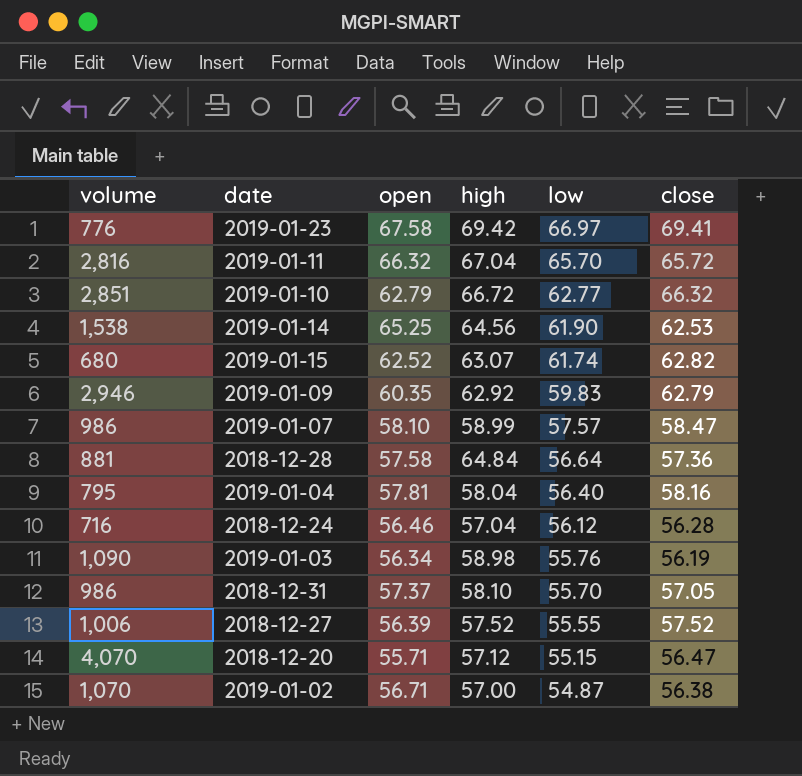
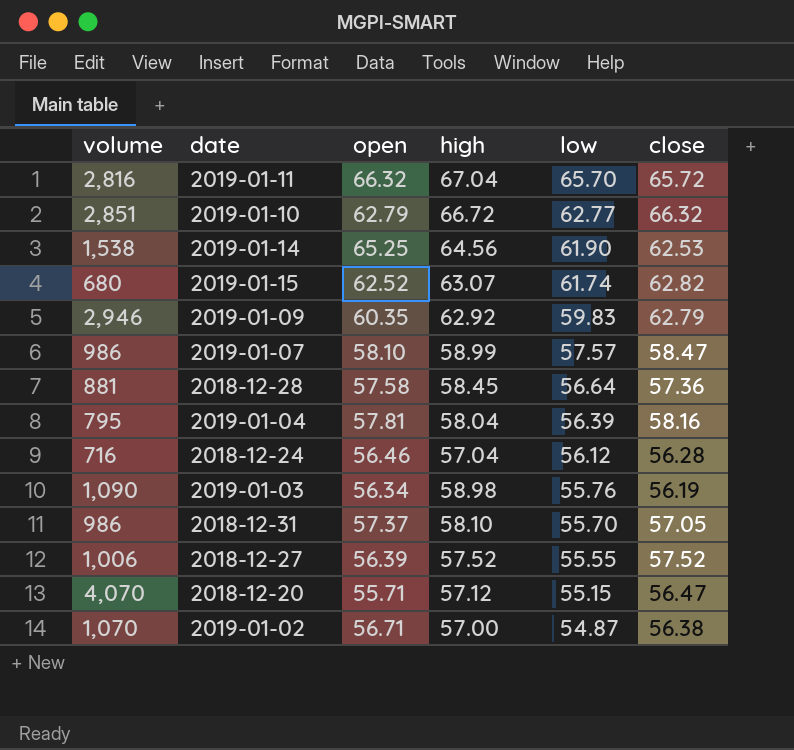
row 2019-01-23: 776 | 67.58 | 69.42 | 66.97 | 69.41 -> none
2018-12-28 | high: 64.84 -> 58.45
2019-01-04 | low: 56.40 -> 56.39

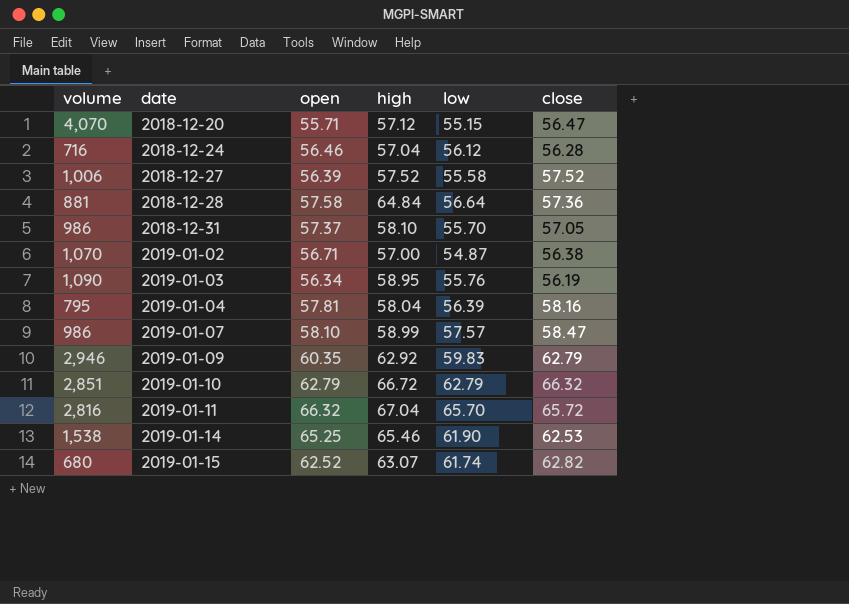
row order: low descending -> date ascending
2018-12-27 | low: 55.55 -> 55.58
2018-12-28 | high: 58.45 -> 64.84
2019-01-03 | high: 58.98 -> 58.95
2019-01-10 | low: 62.77 -> 62.79
2019-01-14 | high: 64.56 -> 65.46

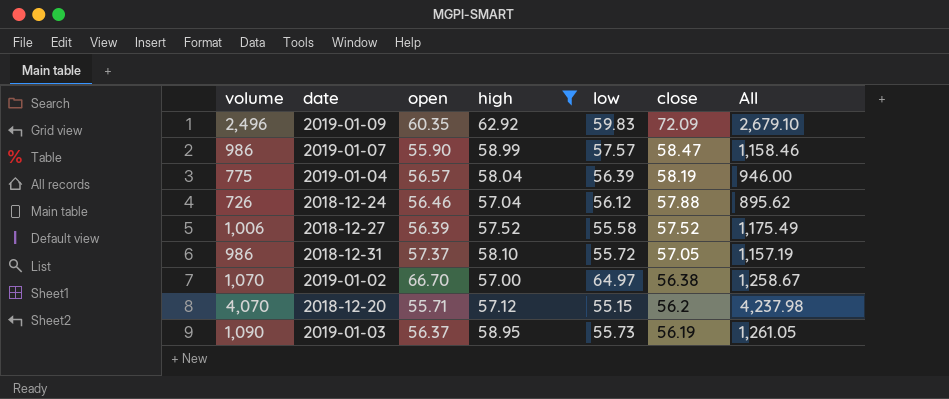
filter: none -> high <= 62.92
row order: date ascending -> close descending
column All | formula: none -> [volume] + [open] + [high] + [low]
2019-01-09 | volume: 2,946 -> 2,496
2019-01-09 | close: 62.79 -> 72.09
2019-01-07 | open: 58.10 -> 55.90
2019-01-04 | volume: 795 -> 775
2019-01-04 | open: 57.81 -> 56.57
2019-01-04 | close: 58.16 -> 58.19
2018-12-24 | volume: 716 -> 726
2018-12-24 | close: 56.28 -> 57.88
2018-12-31 | low: 55.70 -> 55.72
2019-01-02 | open: 56.71 -> 66.70
2019-01-02 | low: 54.87 -> 64.97
2018-12-20 | close: 56.47 -> 56.2
2019-01-03 | open: 56.34 -> 56.37
2019-01-03 | low: 55.76 -> 55.73

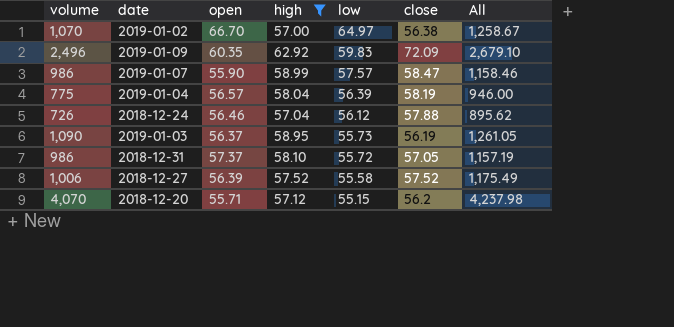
row order: close descending -> low descending

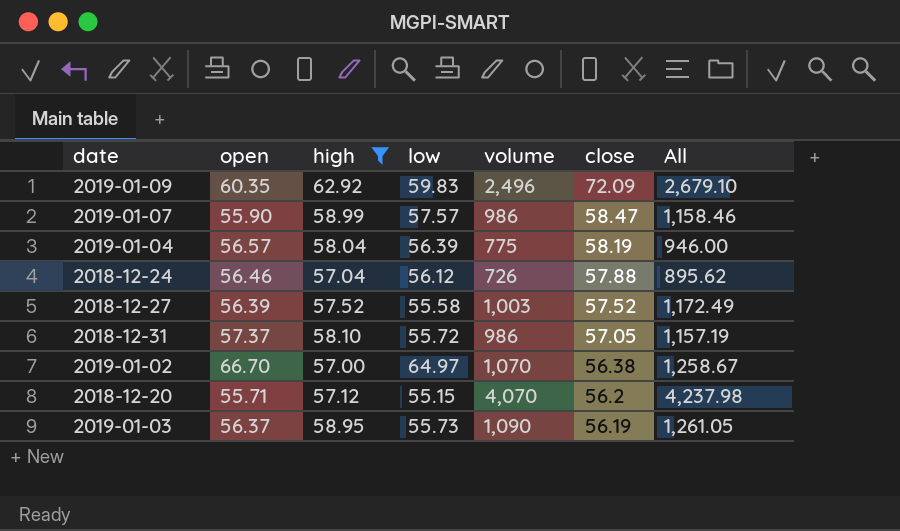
row order: low descending -> close descending
column volume | position: 1 -> 5
2018-12-27 | volume: 1,006 -> 1,003
2018-12-27 | All: 1,175.49 -> 1,172.49

